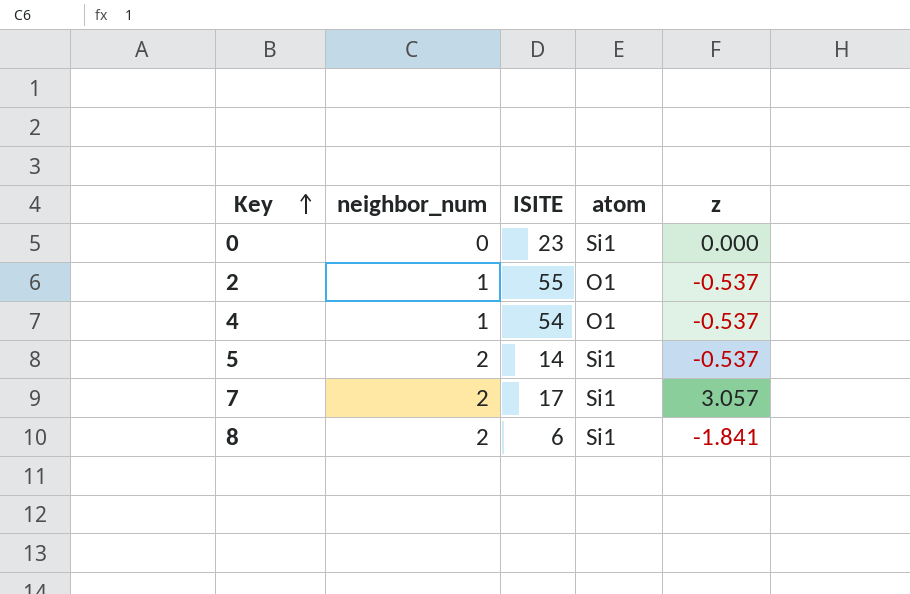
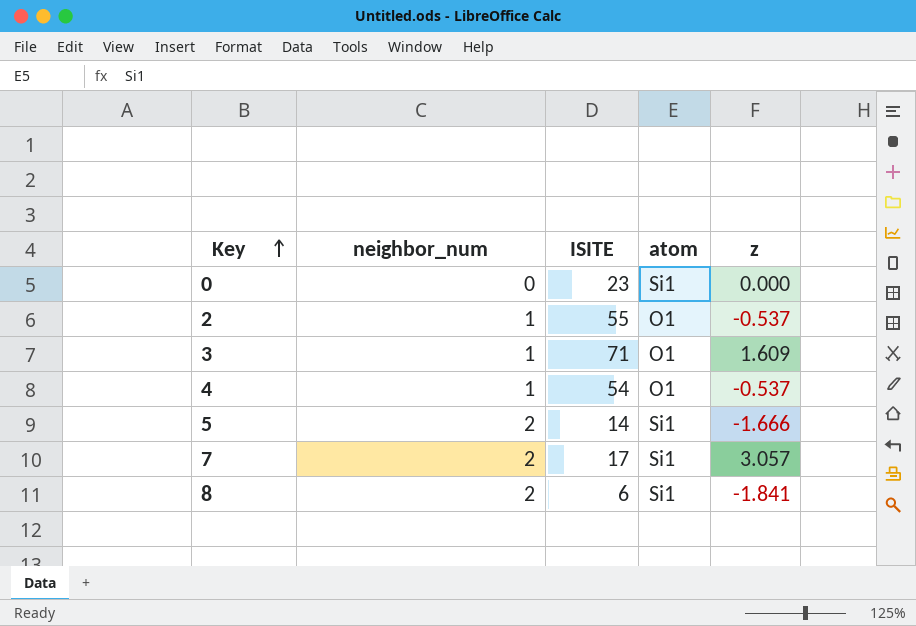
row 3: none -> 1 | 71 | O1 | 1.609
5 | z: -0.537 -> -1.666

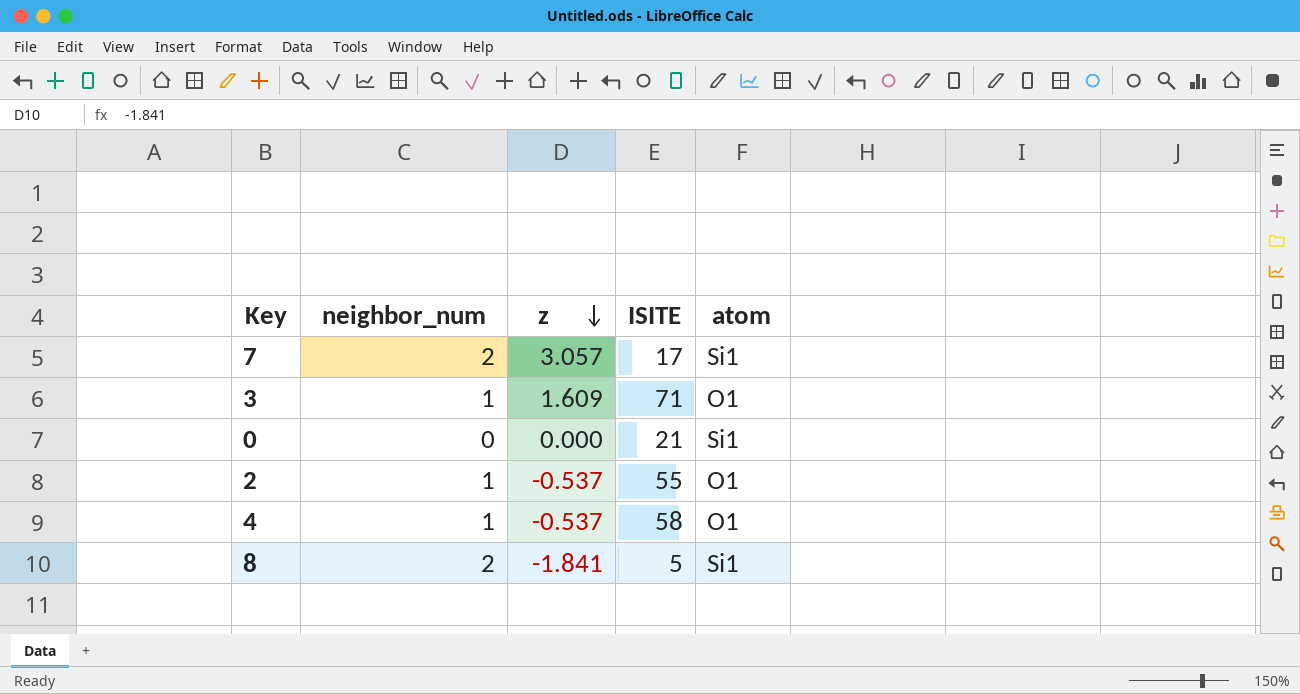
row order: Key ascending -> z descending
column z | position: 5 -> 3
row 5: 2 | 14 | Si1 | -1.666 -> none
0 | ISITE: 23 -> 21
4 | ISITE: 54 -> 58
8 | ISITE: 6 -> 5

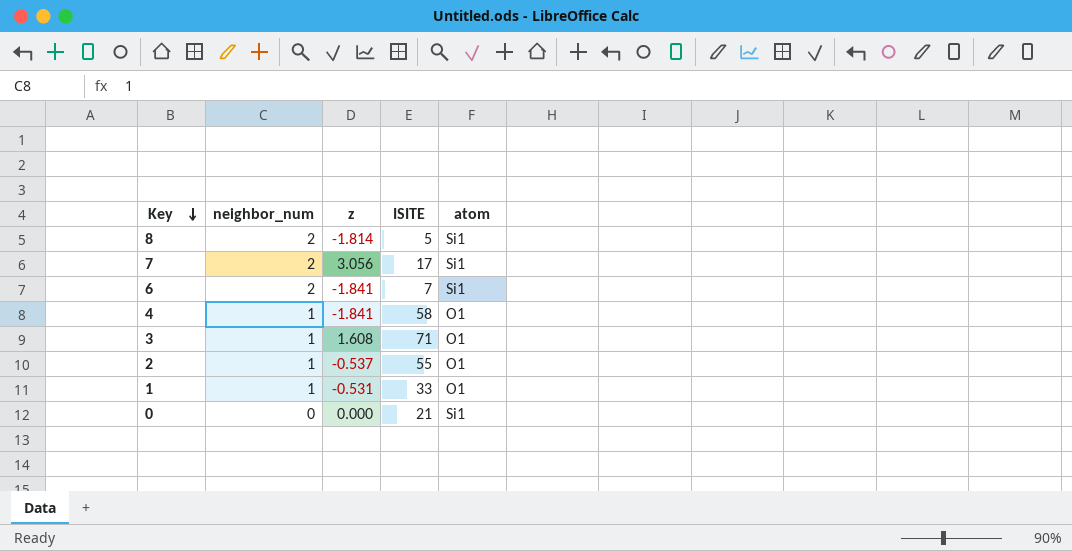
row order: z descending -> Key descending
8 | z: -1.841 -> -1.814
7 | z: 3.057 -> 3.056
row 6: none -> 2 | -1.841 | 7 | Si1
4 | z: -0.537 -> -1.841
3 | z: 1.609 -> 1.608
row 1: none -> 1 | -0.531 | 33 | O1

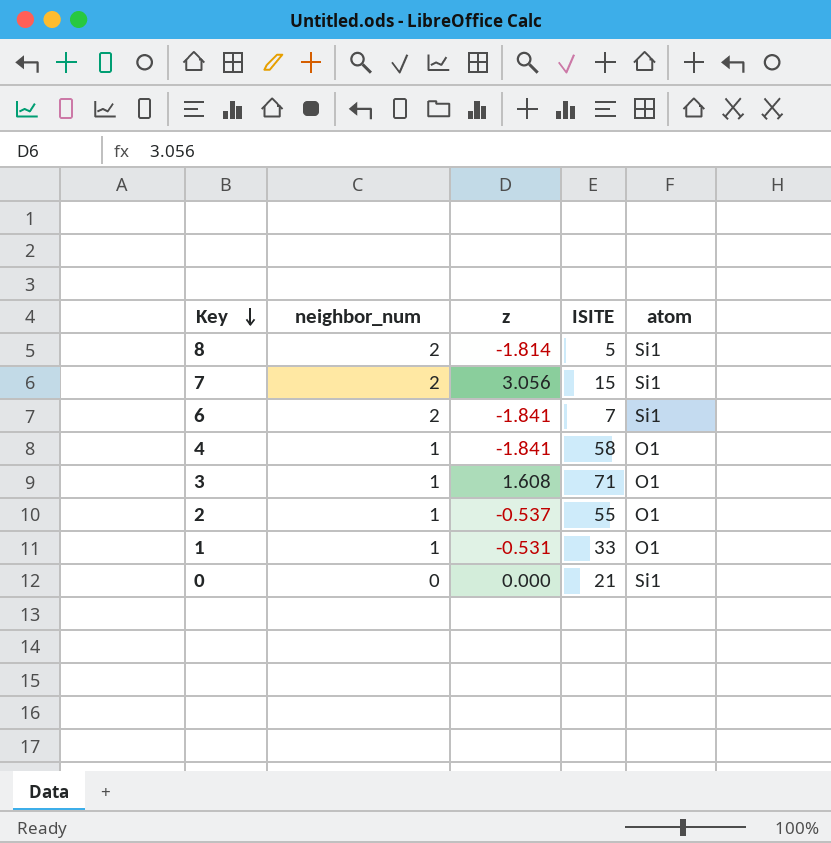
7 | ISITE: 17 -> 15

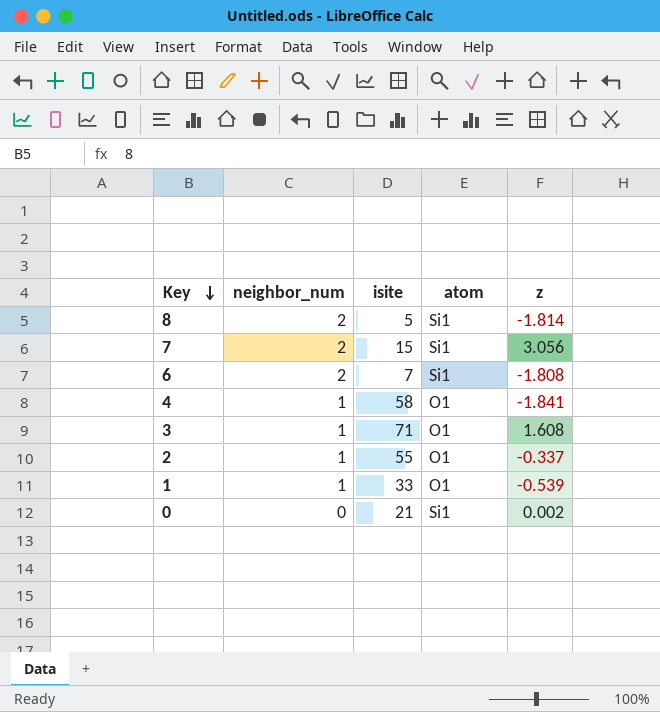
column name: ISITE -> isite
column z | position: 3 -> 5
6 | z: -1.841 -> -1.808
2 | z: -0.537 -> -0.337
1 | z: -0.531 -> -0.539
0 | z: 0.000 -> 0.002

